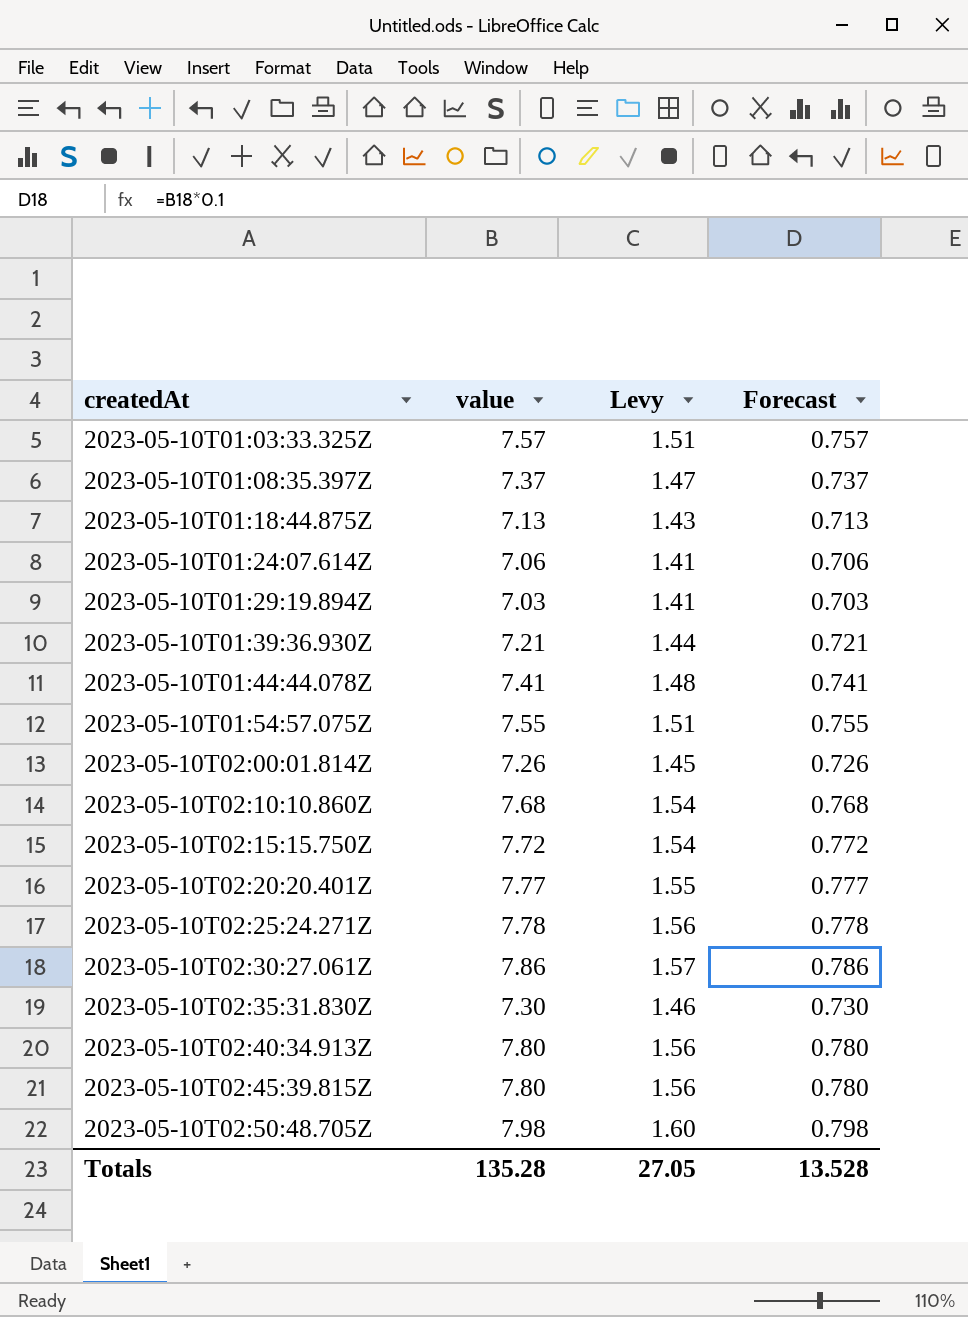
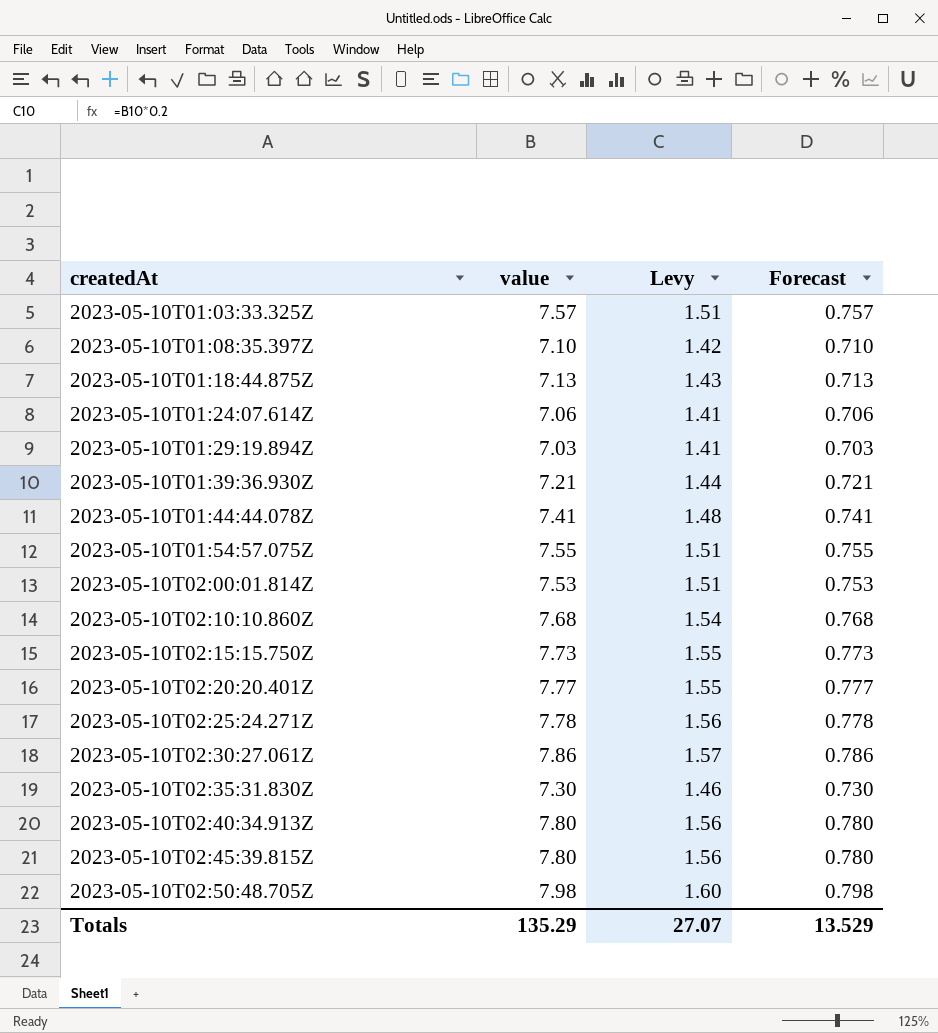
2023-05-10T01:08:35.397Z | value: 7.37 -> 7.10
2023-05-10T01:08:35.397Z | Levy: 1.47 -> 1.42
2023-05-10T01:08:35.397Z | Forecast: 0.737 -> 0.710
2023-05-10T02:00:01.814Z | value: 7.26 -> 7.53
2023-05-10T02:00:01.814Z | Levy: 1.45 -> 1.51
2023-05-10T02:00:01.814Z | Forecast: 0.726 -> 0.753
2023-05-10T02:15:15.750Z | value: 7.72 -> 7.73
2023-05-10T02:15:15.750Z | Levy: 1.54 -> 1.55
2023-05-10T02:15:15.750Z | Forecast: 0.772 -> 0.773
Totals | value: 135.28 -> 135.29
Totals | Levy: 27.05 -> 27.07
Totals | Forecast: 13.528 -> 13.529

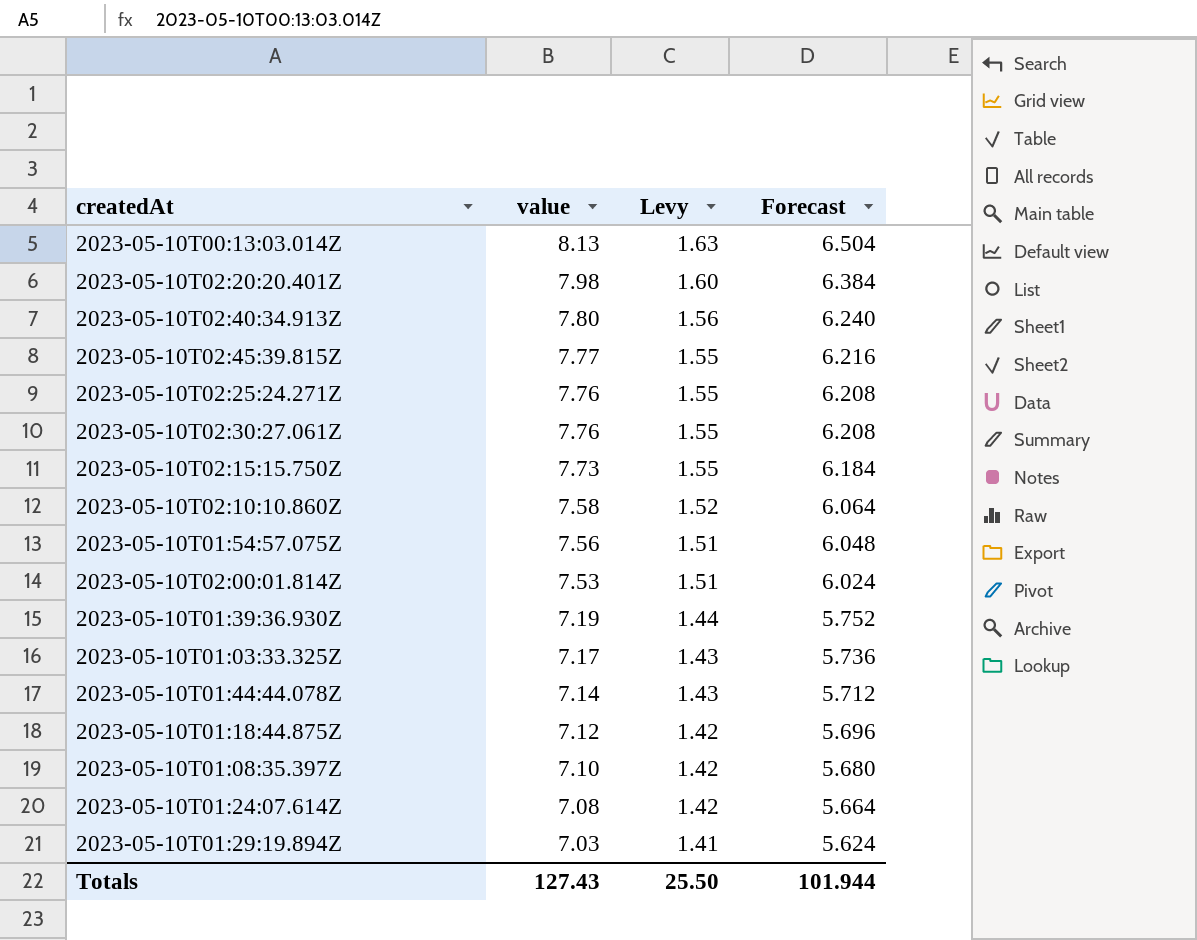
row order: createdAt ascending -> value descending
column Forecast | formula: [value] * 0.1 -> [value] * 0.8
row 2023-05-10T02:35:31.830Z: 7.30 | 1.46 | 0.730 -> none
row 2023-05-10T02:50:48.705Z: 7.98 | 1.60 | 0.798 -> none
row 2023-05-10T00:13:03.014Z: none -> 8.13 | 1.63 | 6.504
2023-05-10T02:20:20.401Z | value: 7.77 -> 7.98
2023-05-10T02:20:20.401Z | Levy: 1.55 -> 1.60
2023-05-10T02:45:39.815Z | value: 7.80 -> 7.77
2023-05-10T02:45:39.815Z | Levy: 1.56 -> 1.55
2023-05-10T02:25:24.271Z | value: 7.78 -> 7.76
2023-05-10T02:25:24.271Z | Levy: 1.56 -> 1.55
2023-05-10T02:30:27.061Z | value: 7.86 -> 7.76
2023-05-10T02:30:27.061Z | Levy: 1.57 -> 1.55
2023-05-10T02:10:10.860Z | value: 7.68 -> 7.58
2023-05-10T02:10:10.860Z | Levy: 1.54 -> 1.52
2023-05-10T01:54:57.075Z | value: 7.55 -> 7.56
2023-05-10T01:39:36.930Z | value: 7.21 -> 7.19
2023-05-10T01:03:33.325Z | value: 7.57 -> 7.17
2023-05-10T01:03:33.325Z | Levy: 1.51 -> 1.43
2023-05-10T01:44:44.078Z | value: 7.41 -> 7.14
2023-05-10T01:44:44.078Z | Levy: 1.48 -> 1.43
2023-05-10T01:18:44.875Z | value: 7.13 -> 7.12
2023-05-10T01:18:44.875Z | Levy: 1.43 -> 1.42
2023-05-10T01:24:07.614Z | value: 7.06 -> 7.08
2023-05-10T01:24:07.614Z | Levy: 1.41 -> 1.42
Totals | value: 135.29 -> 127.43
Totals | Levy: 27.07 -> 25.50
Totals | Forecast: 13.529 -> 101.944

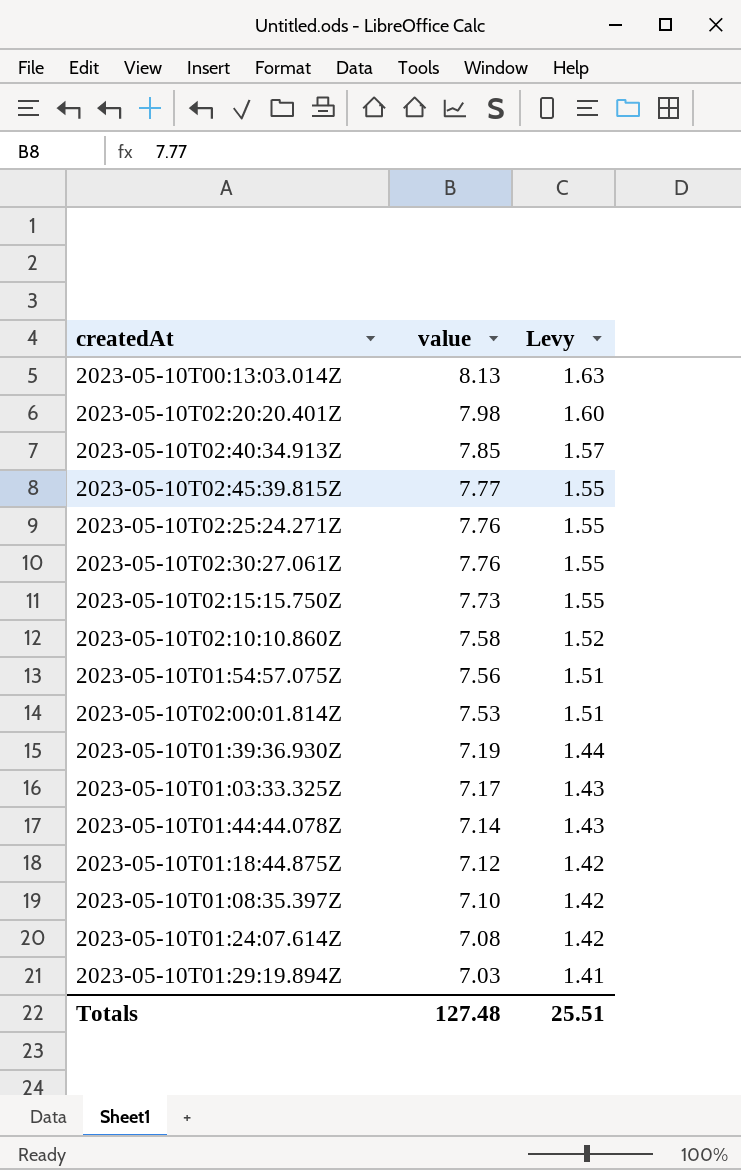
column Forecast | formula: [value] * 0.8 -> none
2023-05-10T02:40:34.913Z | value: 7.80 -> 7.85
2023-05-10T02:40:34.913Z | Levy: 1.56 -> 1.57
Totals | value: 127.43 -> 127.48
Totals | Levy: 25.50 -> 25.51

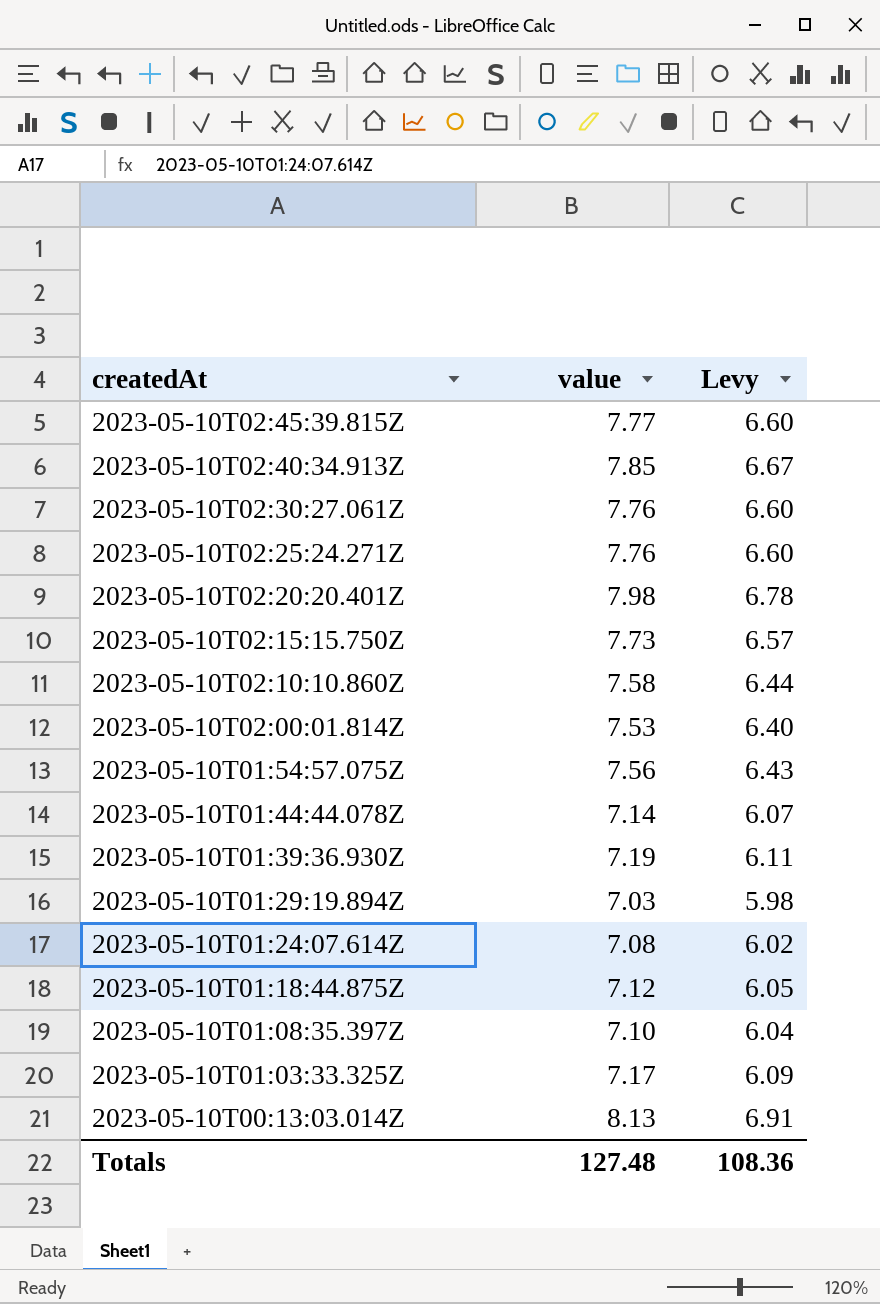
row order: value descending -> createdAt descending
column Levy | formula: [value] * 0.2 -> [value] * 0.85
Totals | Levy: 25.51 -> 108.36

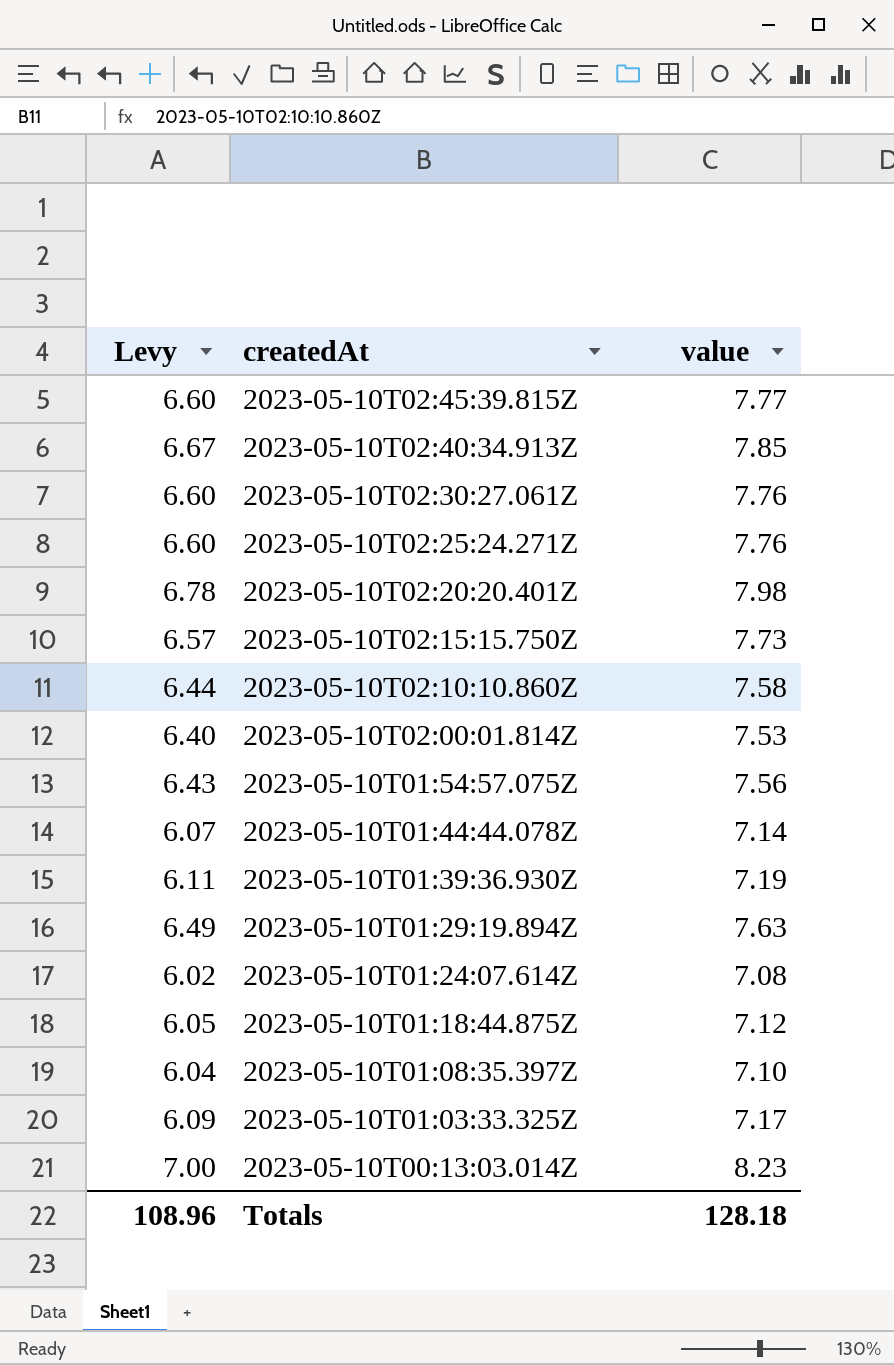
column Levy | position: 3 -> 1
2023-05-10T01:29:19.894Z | Levy: 5.98 -> 6.49
2023-05-10T01:29:19.894Z | value: 7.03 -> 7.63
2023-05-10T00:13:03.014Z | Levy: 6.91 -> 7.00
2023-05-10T00:13:03.014Z | value: 8.13 -> 8.23
Totals | Levy: 108.36 -> 108.96
Totals | value: 127.48 -> 128.18

